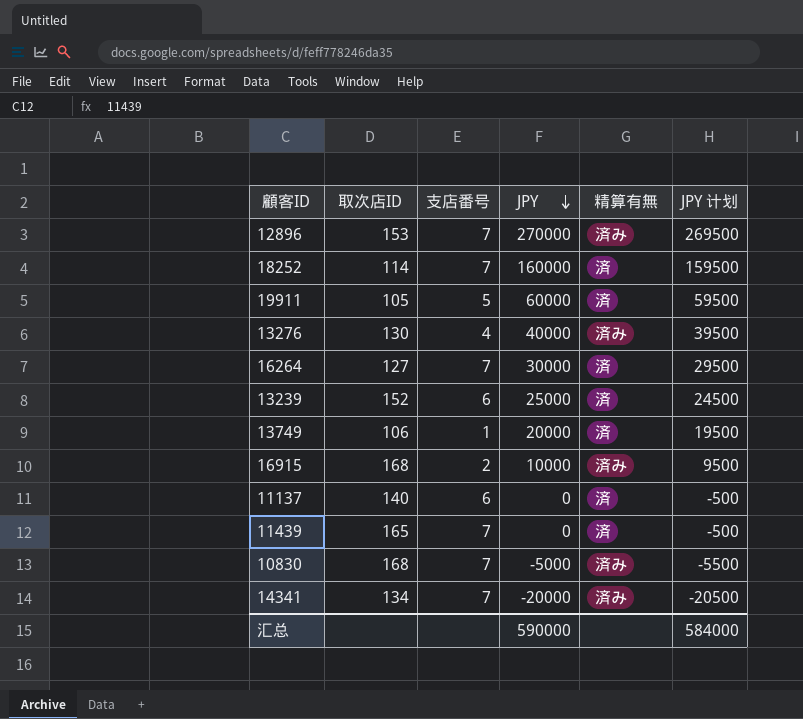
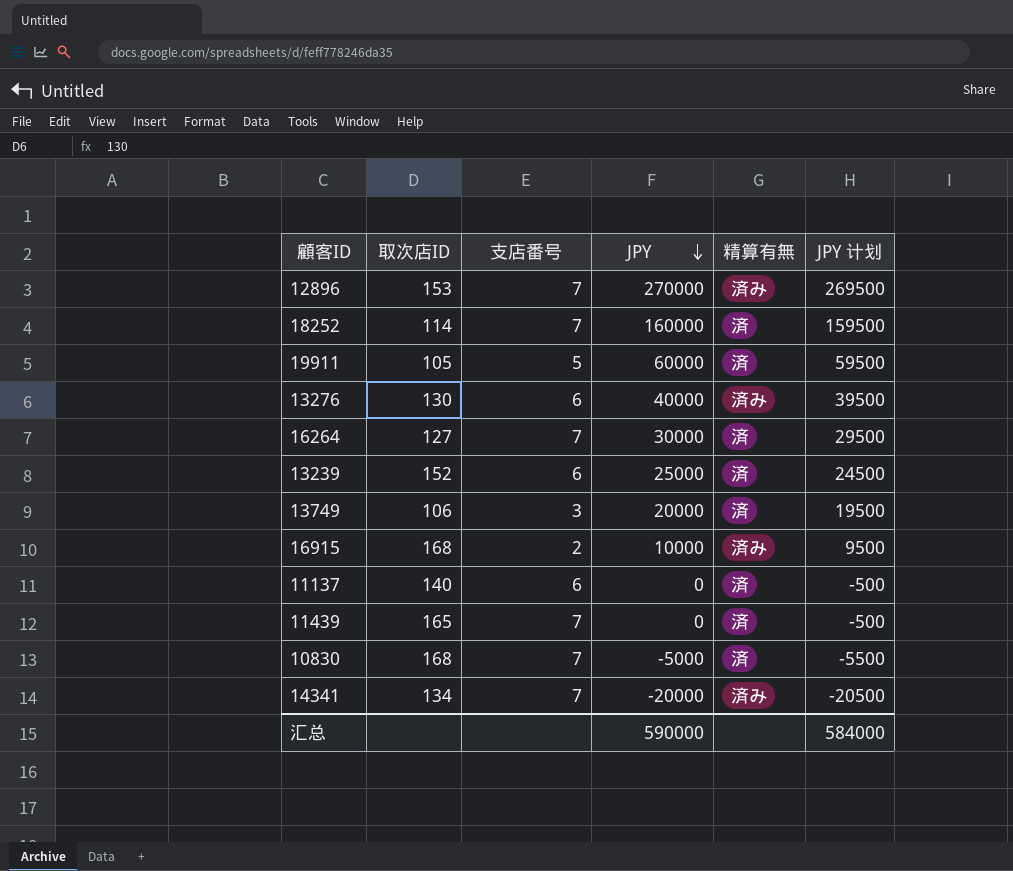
13276 | 支店番号: 4 -> 6
13749 | 支店番号: 1 -> 3
10830 | 精算有無: 済み -> 済

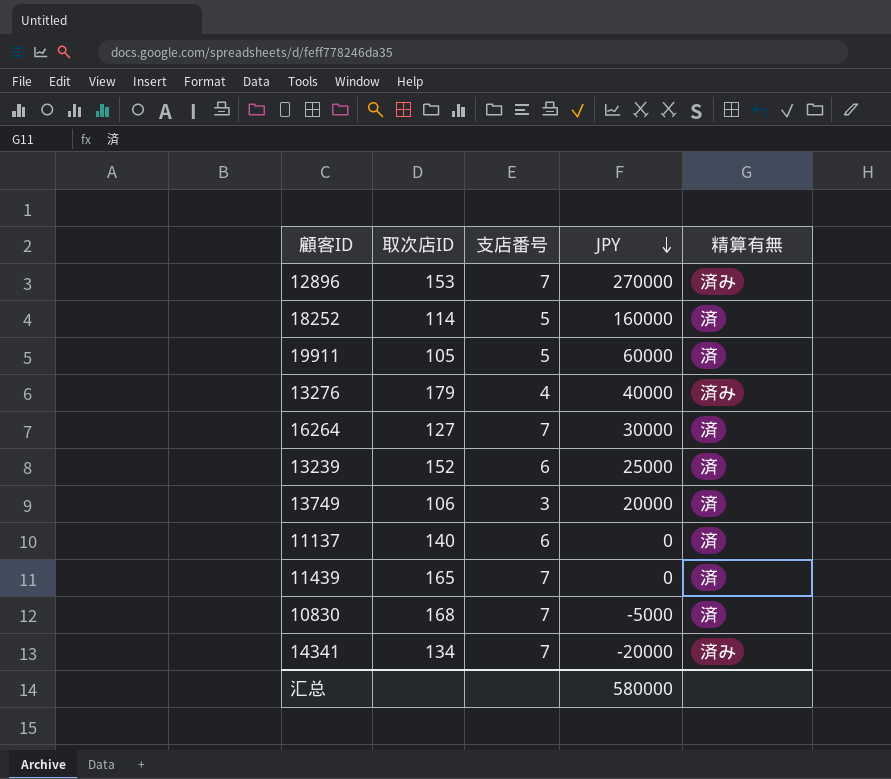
column JPY 计划 | formula: [JPY] - 500 -> none
row 16915: 168 | 2 | 10000 | 済み | 9500 -> none
18252 | 支店番号: 7 -> 5
13276 | 取次店ID: 130 -> 179
13276 | 支店番号: 6 -> 4
汇总 | JPY: 590000 -> 580000

